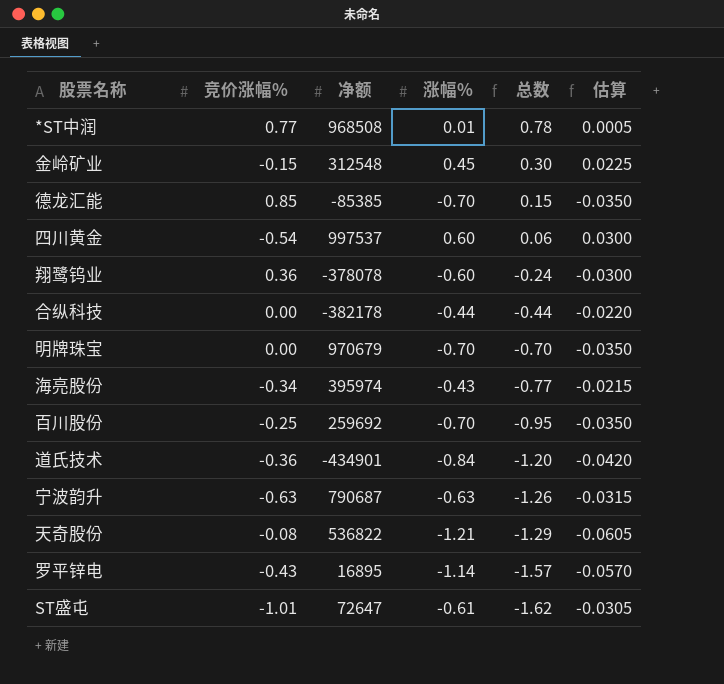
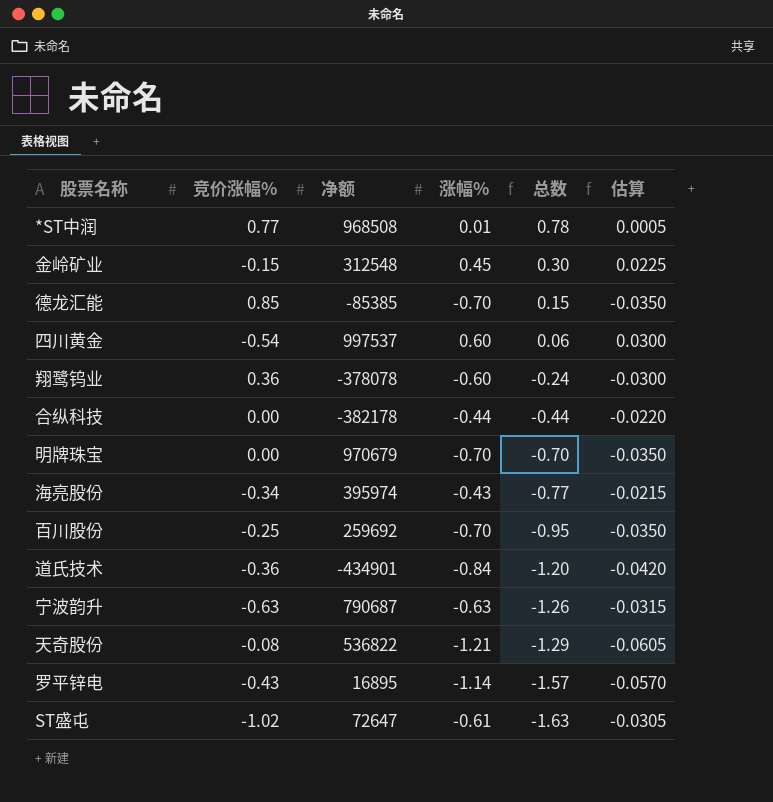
ST盛屯 | 竞价涨幅%: -1.01 -> -1.02
ST盛屯 | 总数: -1.62 -> -1.63

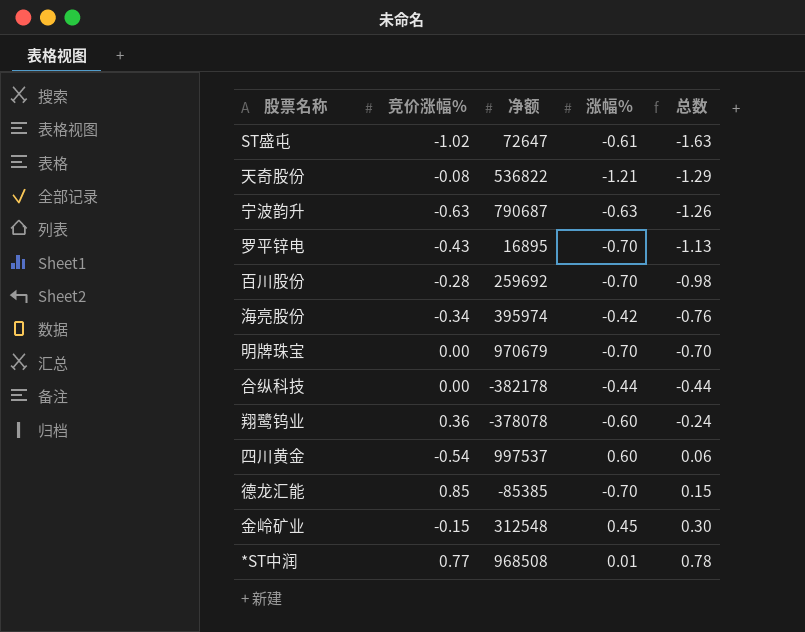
row order: 总数 descending -> 总数 ascending
column 估算 | formula: [涨幅%] * 0.05 -> none
row 道氏技术: -0.36 | -434901 | -0.84 | -1.20 | -0.0420 -> none
罗平锌电 | 涨幅%: -1.14 -> -0.70
罗平锌电 | 总数: -1.57 -> -1.13
百川股份 | 竞价涨幅%: -0.25 -> -0.28
百川股份 | 总数: -0.95 -> -0.98
海亮股份 | 涨幅%: -0.43 -> -0.42
海亮股份 | 总数: -0.77 -> -0.76

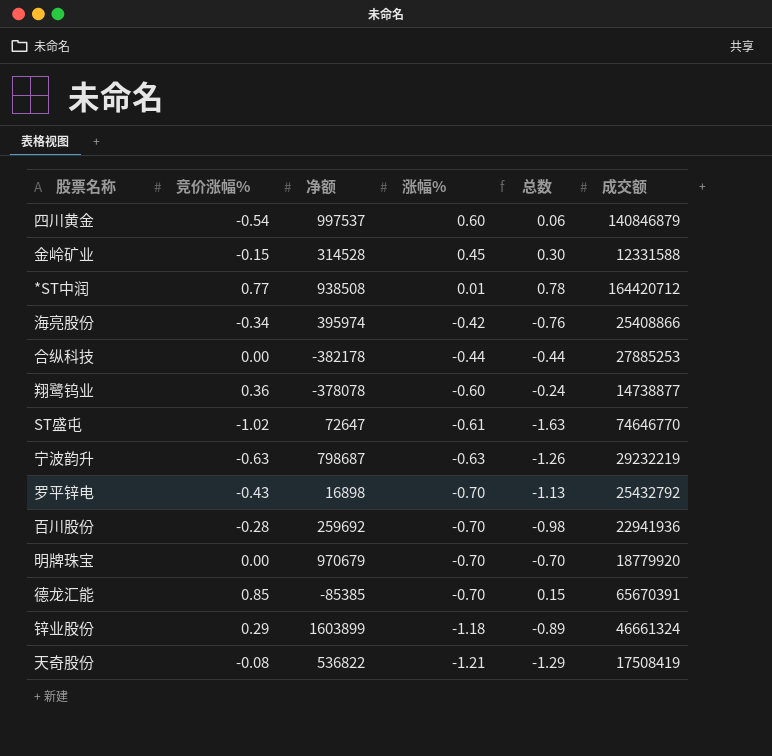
row order: 总数 ascending -> 涨幅% descending
column 成交额 | position: none -> 6
金岭矿业 | 净额: 312548 -> 314528
*ST中润 | 净额: 968508 -> 938508
宁波韵升 | 净额: 790687 -> 798687
罗平锌电 | 净额: 16895 -> 16898
row 锌业股份: none -> 0.29 | 1603899 | -1.18 | -0.89 | 46661324

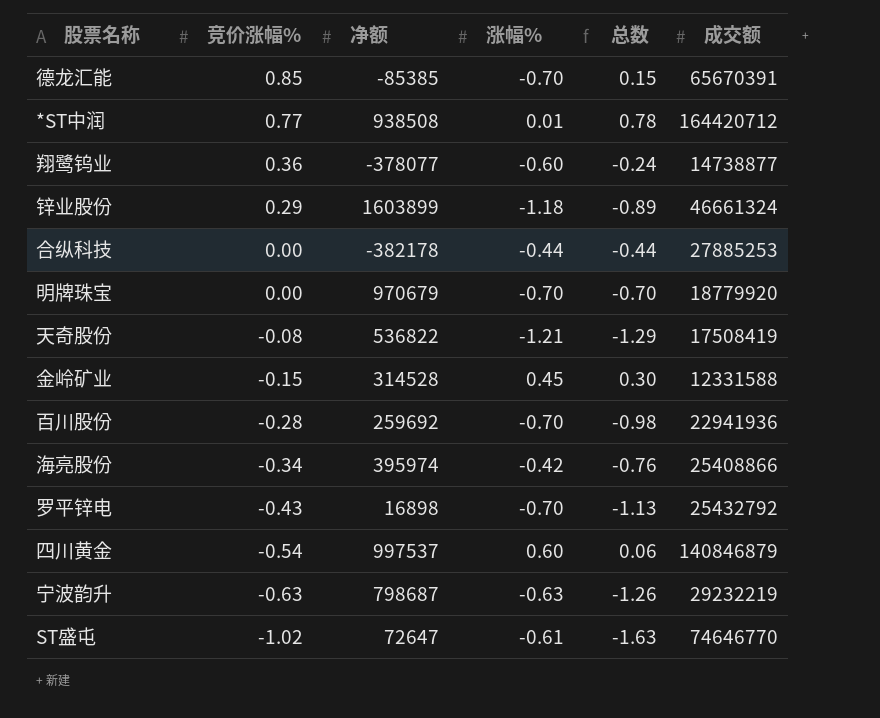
row order: 涨幅% descending -> 竞价涨幅% descending
翔鹭钨业 | 净额: -378078 -> -378077

